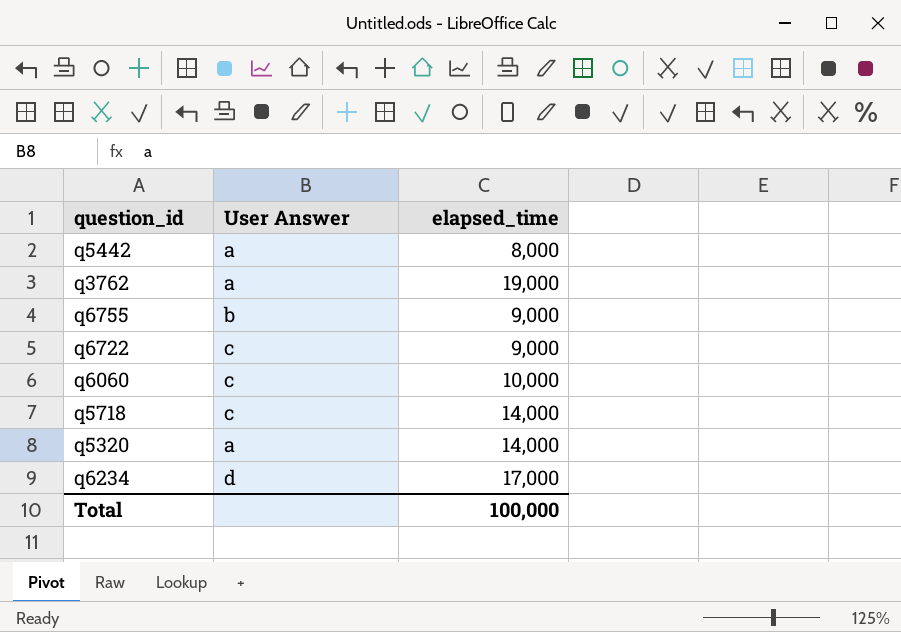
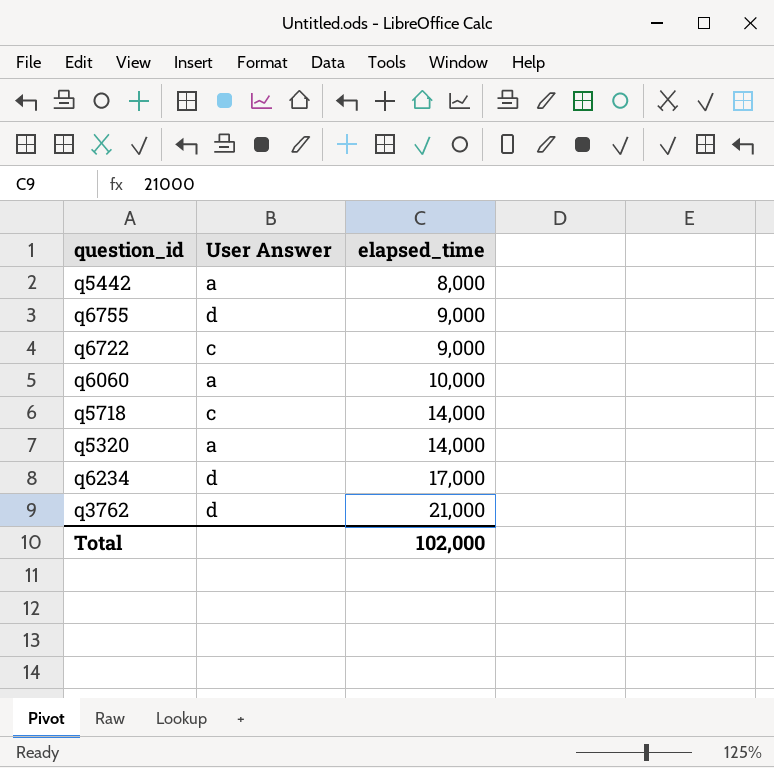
row order: none -> elapsed_time ascending
q6755 | User Answer: b -> d
q6060 | User Answer: c -> a
q3762 | User Answer: a -> d
q3762 | elapsed_time: 19,000 -> 21,000
Total | elapsed_time: 100,000 -> 102,000

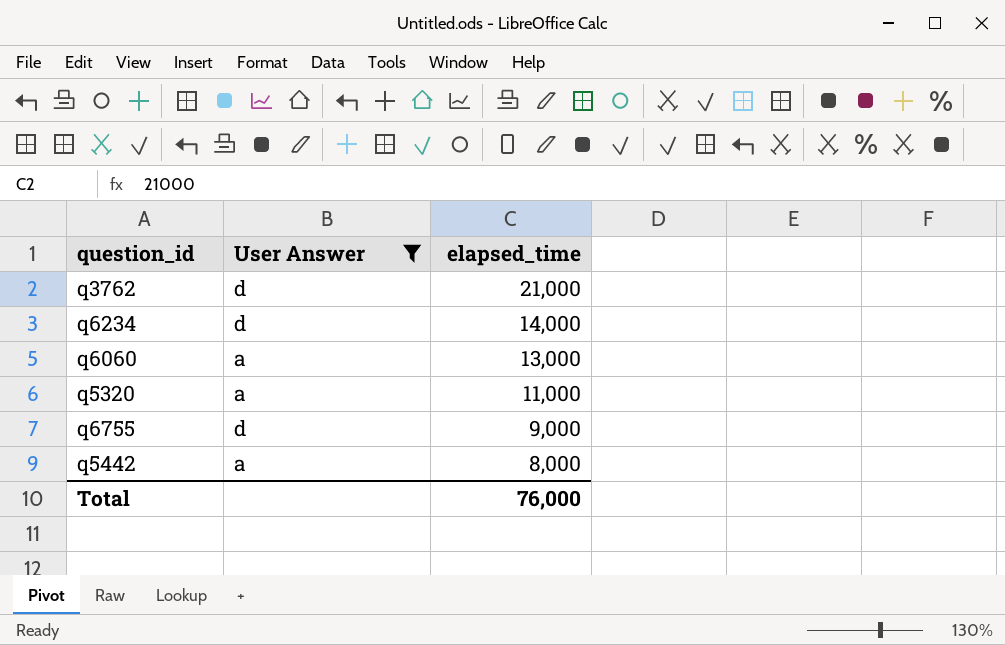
filter: none -> User Answer != c
row order: elapsed_time ascending -> elapsed_time descending
q6234 | elapsed_time: 17,000 -> 14,000
q6060 | elapsed_time: 10,000 -> 13,000
q5320 | elapsed_time: 14,000 -> 11,000
Total | elapsed_time: 102,000 -> 76,000

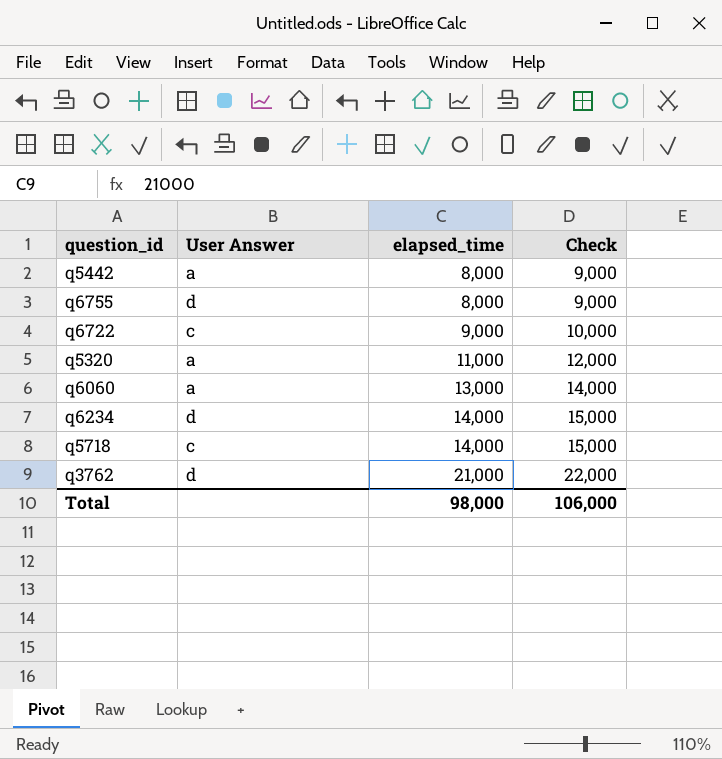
filter: User Answer != c -> none
row order: elapsed_time descending -> elapsed_time ascending
column Check | formula: none -> [elapsed_time] + 1000
q6755 | elapsed_time: 9,000 -> 8,000
Total | elapsed_time: 76,000 -> 98,000

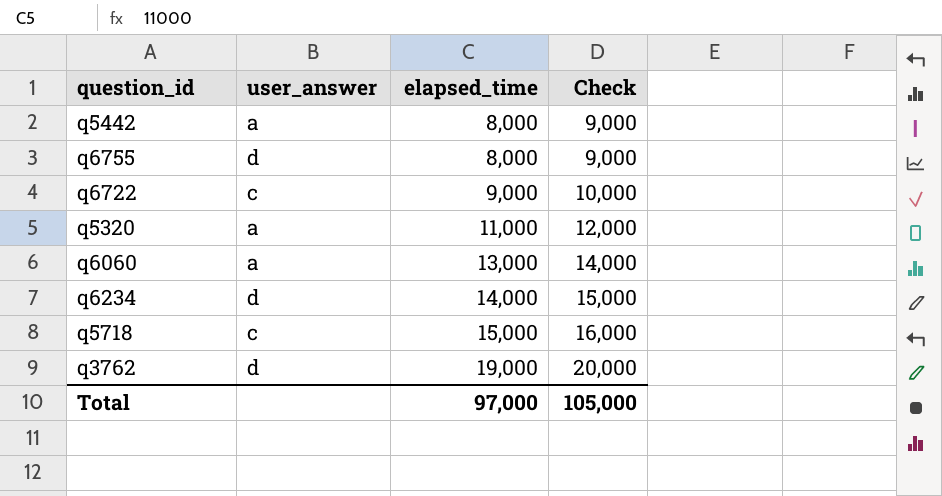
column name: User Answer -> user_answer
q5718 | elapsed_time: 14,000 -> 15,000
q5718 | Check: 15,000 -> 16,000
q3762 | elapsed_time: 21,000 -> 19,000
q3762 | Check: 22,000 -> 20,000
Total | elapsed_time: 98,000 -> 97,000
Total | Check: 106,000 -> 105,000

